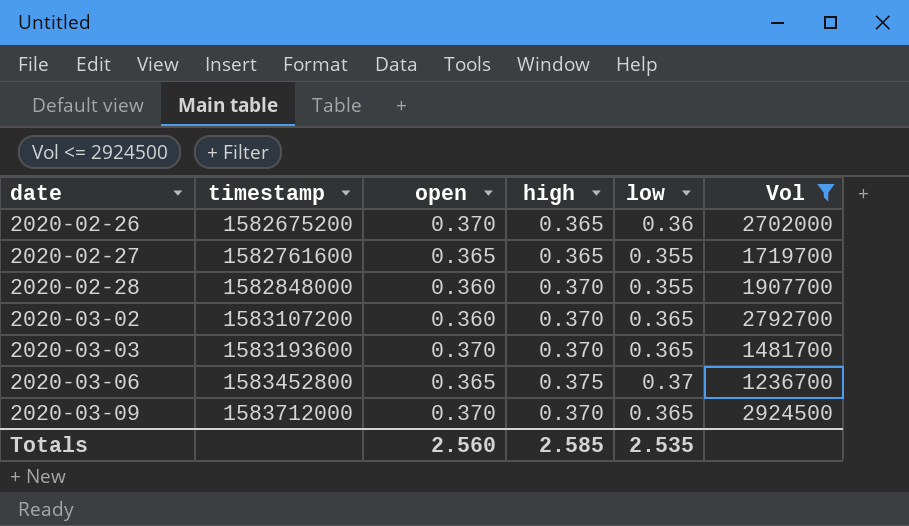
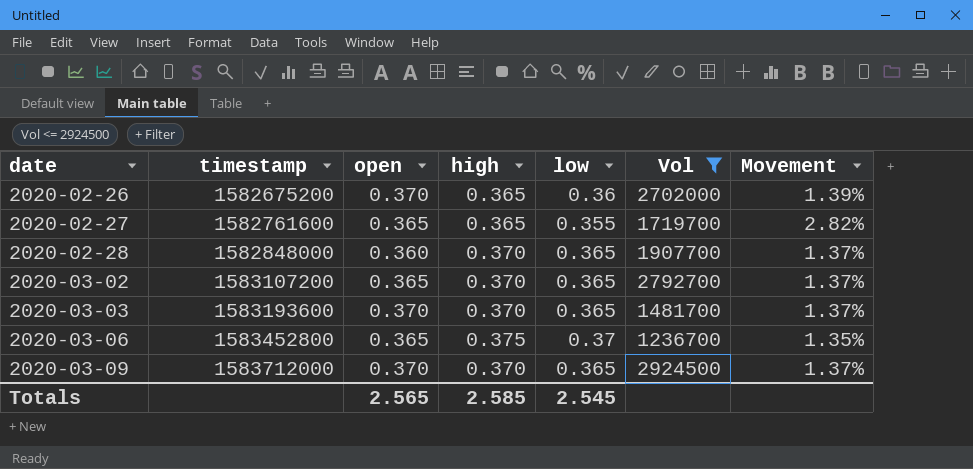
column Movement | formula: none -> ([high] - [low]) / [low]
2020-02-28 | low: 0.355 -> 0.365
2020-03-02 | open: 0.360 -> 0.365
Totals | open: 2.560 -> 2.565
Totals | low: 2.535 -> 2.545

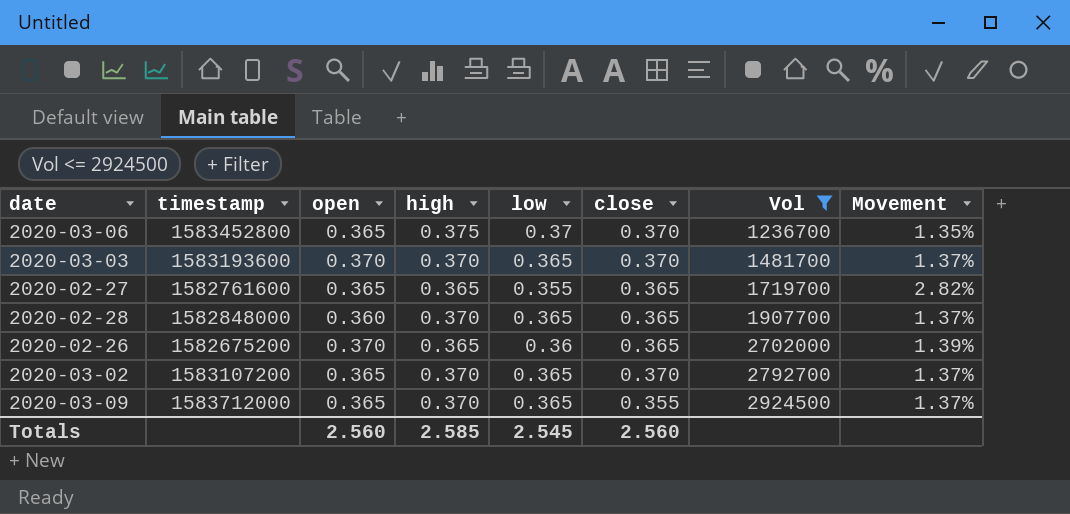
row order: date ascending -> Vol ascending
column close | position: none -> 6
2020-03-09 | open: 0.370 -> 0.365
Totals | open: 2.565 -> 2.560

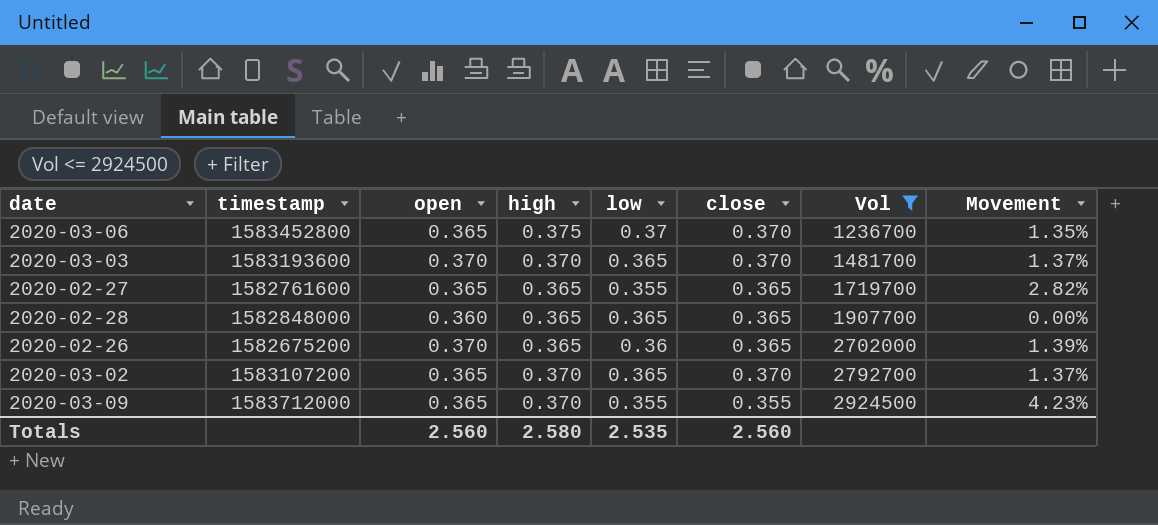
2020-02-28 | high: 0.370 -> 0.365
2020-02-28 | Movement: 1.37% -> 0.00%
2020-03-09 | low: 0.365 -> 0.355
2020-03-09 | Movement: 1.37% -> 4.23%
Totals | high: 2.585 -> 2.580
Totals | low: 2.545 -> 2.535

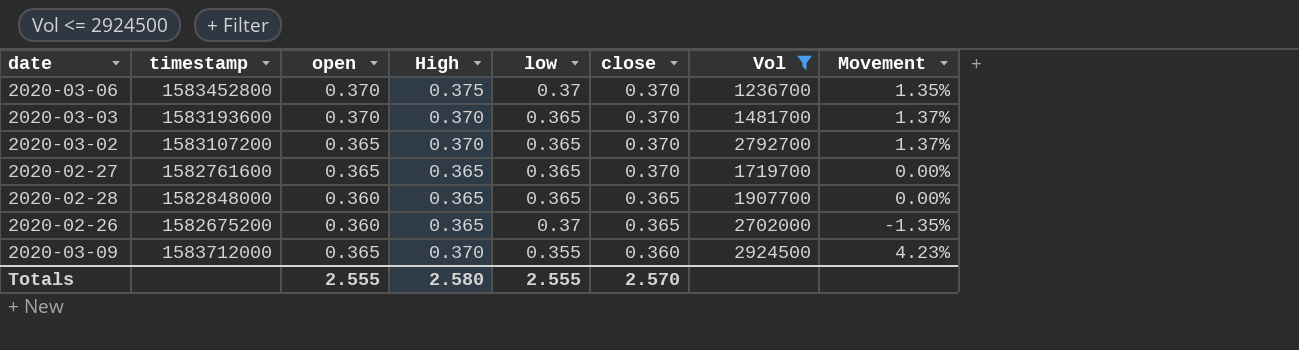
row order: Vol ascending -> close descending
column name: high -> High
2020-03-06 | open: 0.365 -> 0.370
2020-02-27 | low: 0.355 -> 0.365
2020-02-27 | close: 0.365 -> 0.370
2020-02-27 | Movement: 2.82% -> 0.00%
2020-02-26 | open: 0.370 -> 0.360
2020-02-26 | low: 0.36 -> 0.37
2020-02-26 | Movement: 1.39% -> -1.35%
2020-03-09 | close: 0.355 -> 0.360
Totals | open: 2.560 -> 2.555
Totals | low: 2.535 -> 2.555
Totals | close: 2.560 -> 2.570

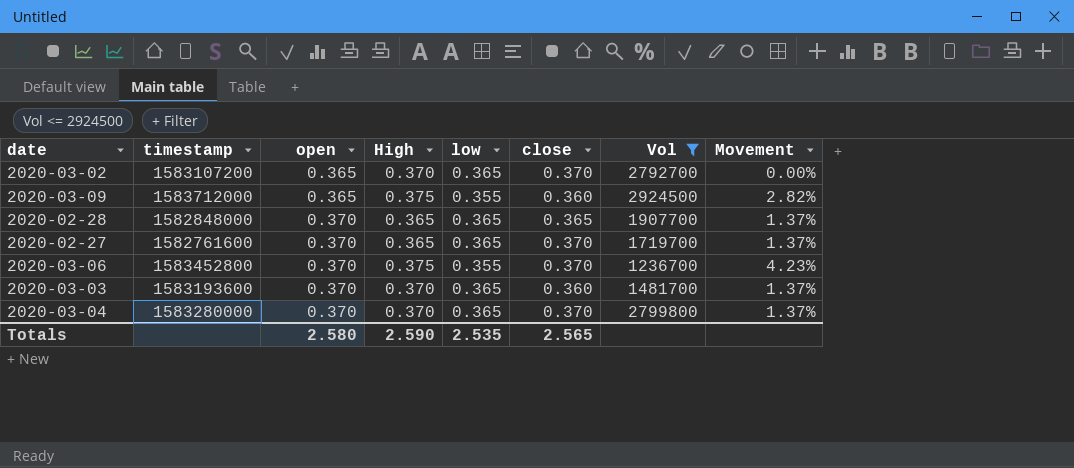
row order: close descending -> open ascending
column Movement | formula: ([High] - [low]) / [low] -> ([open] - [low]) / [low]
row 2020-02-26: 1582675200 | 0.360 | 0.365 | 0.37 | 0.365 | 2702000 | -1.35% -> none
2020-03-09 | High: 0.370 -> 0.375
2020-02-28 | open: 0.360 -> 0.370
2020-02-27 | open: 0.365 -> 0.370
2020-03-06 | low: 0.37 -> 0.355
2020-03-03 | close: 0.370 -> 0.360
row 2020-03-04: none -> 1583280000 | 0.370 | 0.370 | 0.365 | 0.370 | 2799800 | 1.37%
Totals | open: 2.555 -> 2.580
Totals | High: 2.580 -> 2.590
Totals | low: 2.555 -> 2.535
Totals | close: 2.570 -> 2.565

